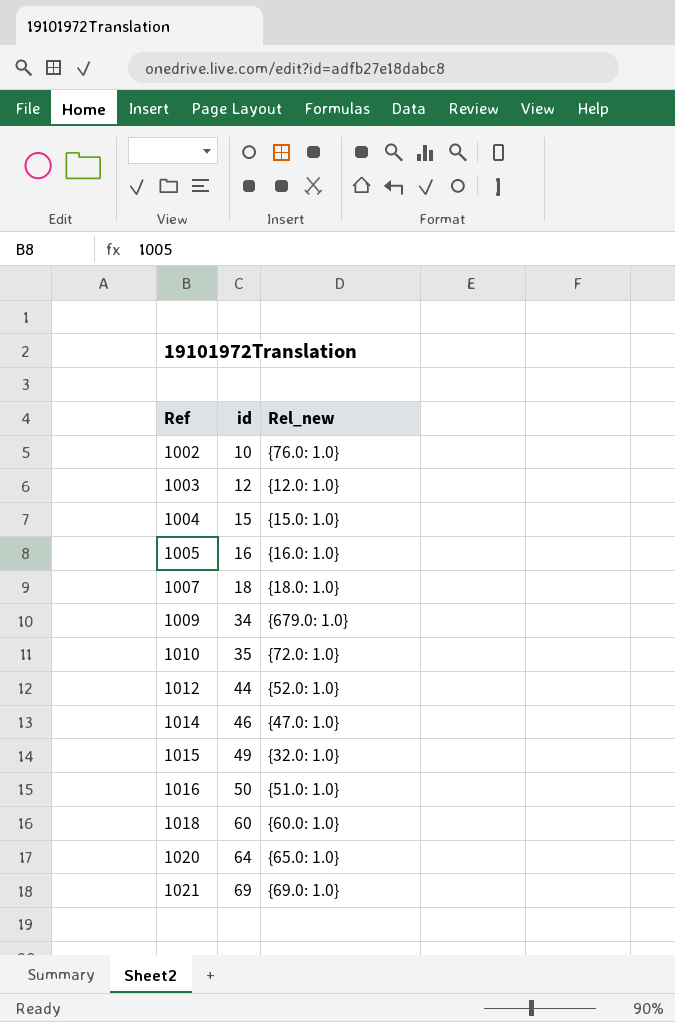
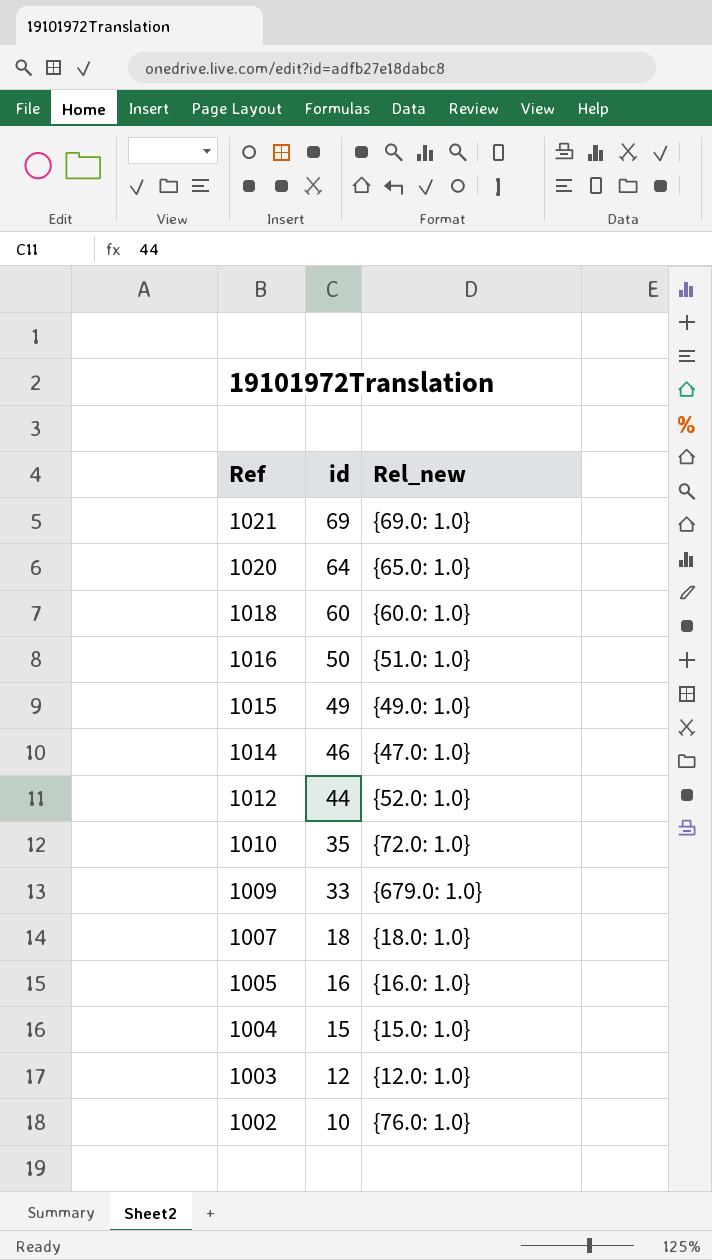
row order: Ref ascending -> Ref descending
1015 | Rel_new: {32.0: 1.0} -> {49.0: 1.0}
1009 | id: 34 -> 33

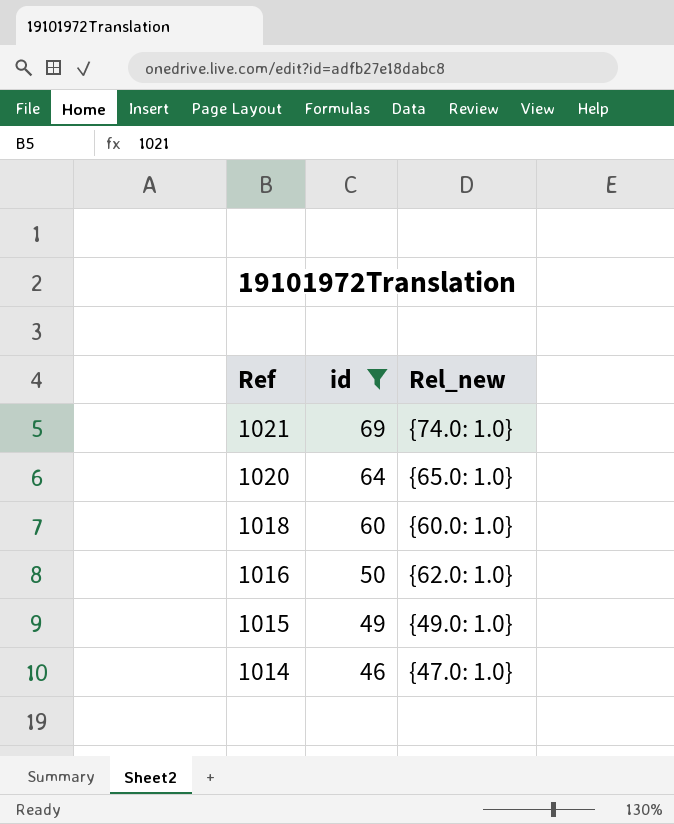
filter: none -> id >= 46
1021 | Rel_new: {69.0: 1.0} -> {74.0: 1.0}
1016 | Rel_new: {51.0: 1.0} -> {62.0: 1.0}

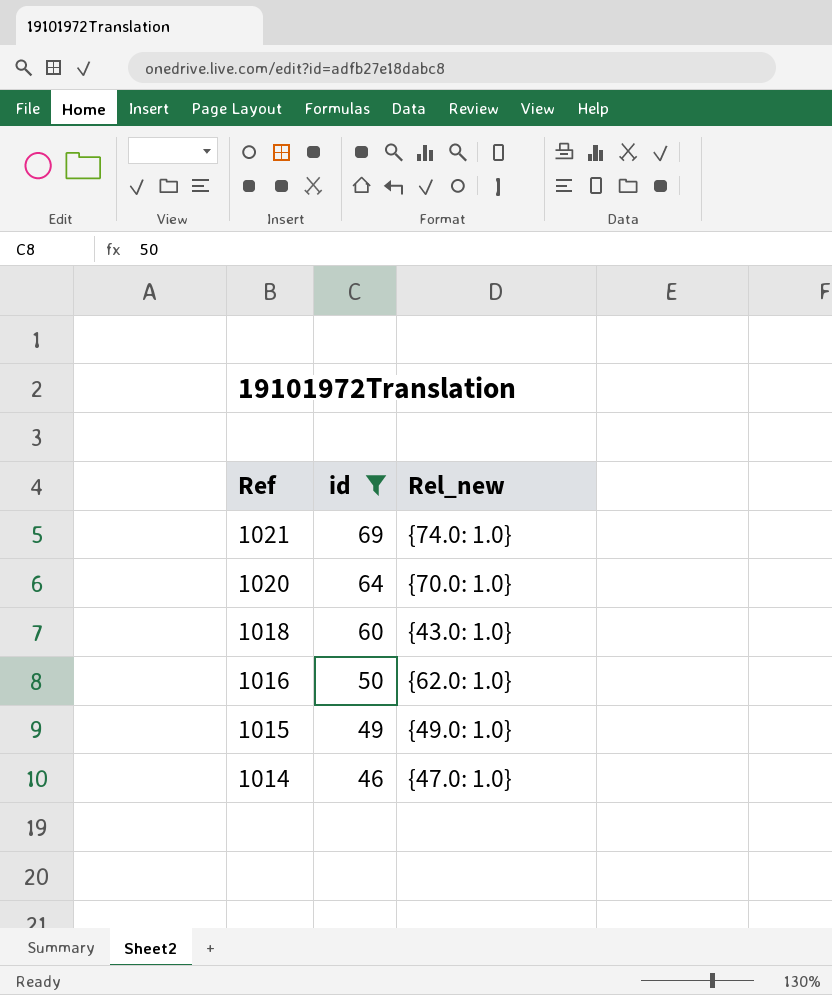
1020 | Rel_new: {65.0: 1.0} -> {70.0: 1.0}
1018 | Rel_new: {60.0: 1.0} -> {43.0: 1.0}

